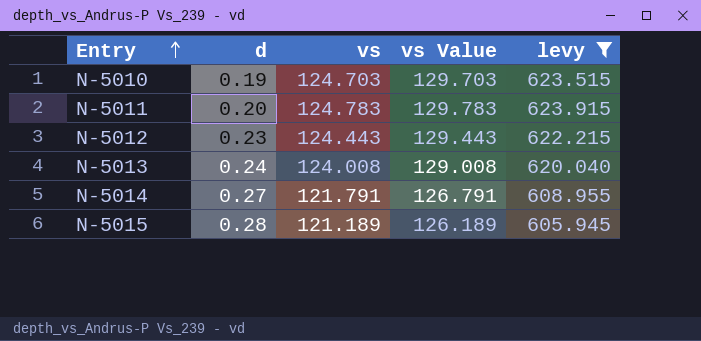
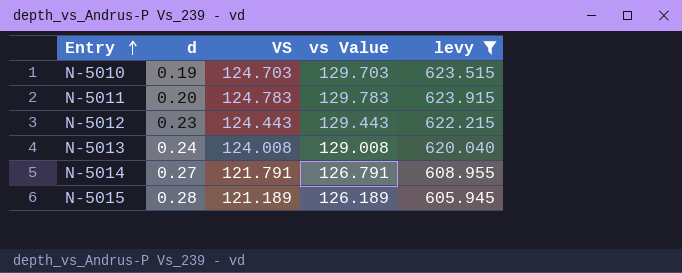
column name: vs -> VS

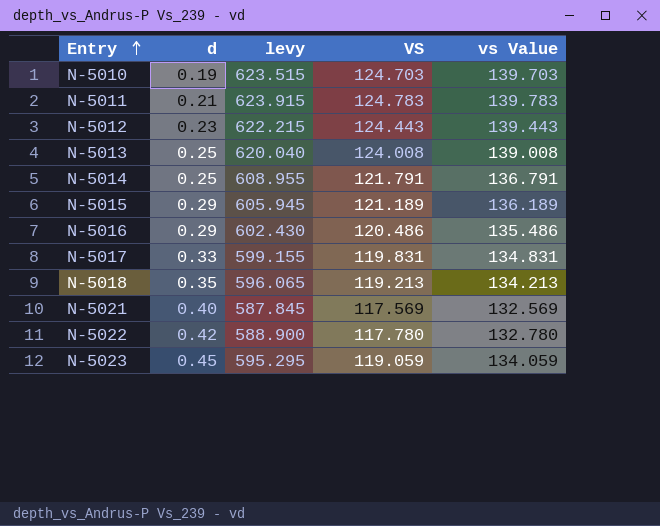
filter: levy >= 605.945 -> none
column levy | position: 5 -> 3
column vs Value | formula: [VS] + 5 -> [VS] + 15
N-5011 | d: 0.20 -> 0.21
N-5013 | d: 0.24 -> 0.25
N-5014 | d: 0.27 -> 0.25
N-5015 | d: 0.28 -> 0.29

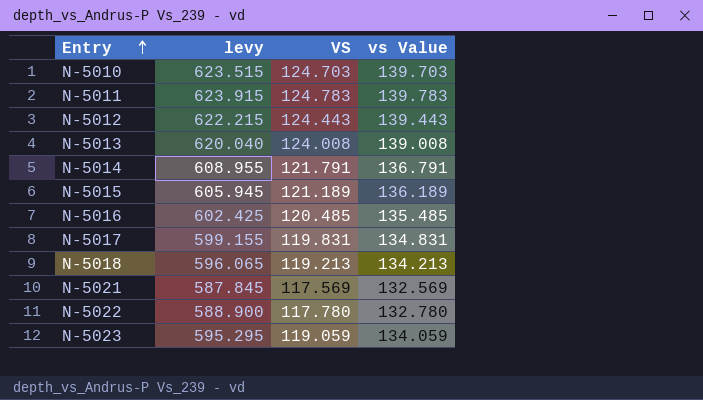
column d | position: 2 -> none
N-5016 | levy: 602.430 -> 602.425
N-5016 | VS: 120.486 -> 120.485
N-5016 | vs Value: 135.486 -> 135.485

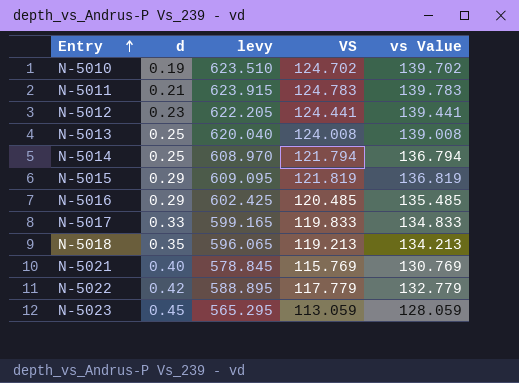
column d | position: none -> 2
N-5010 | levy: 623.515 -> 623.510
N-5010 | VS: 124.703 -> 124.702
N-5010 | vs Value: 139.703 -> 139.702
N-5012 | levy: 622.215 -> 622.205
N-5012 | VS: 124.443 -> 124.441
N-5012 | vs Value: 139.443 -> 139.441
N-5014 | levy: 608.955 -> 608.970
N-5014 | VS: 121.791 -> 121.794
N-5014 | vs Value: 136.791 -> 136.794
N-5015 | levy: 605.945 -> 609.095
N-5015 | VS: 121.189 -> 121.819
N-5015 | vs Value: 136.189 -> 136.819
N-5017 | levy: 599.155 -> 599.165
N-5017 | VS: 119.831 -> 119.833
N-5017 | vs Value: 134.831 -> 134.833
N-5021 | levy: 587.845 -> 578.845
N-5021 | VS: 117.569 -> 115.769
N-5021 | vs Value: 132.569 -> 130.769
N-5022 | levy: 588.900 -> 588.895
N-5022 | VS: 117.780 -> 117.779
N-5022 | vs Value: 132.780 -> 132.779
N-5023 | levy: 595.295 -> 565.295
N-5023 | VS: 119.059 -> 113.059
N-5023 | vs Value: 134.059 -> 128.059

